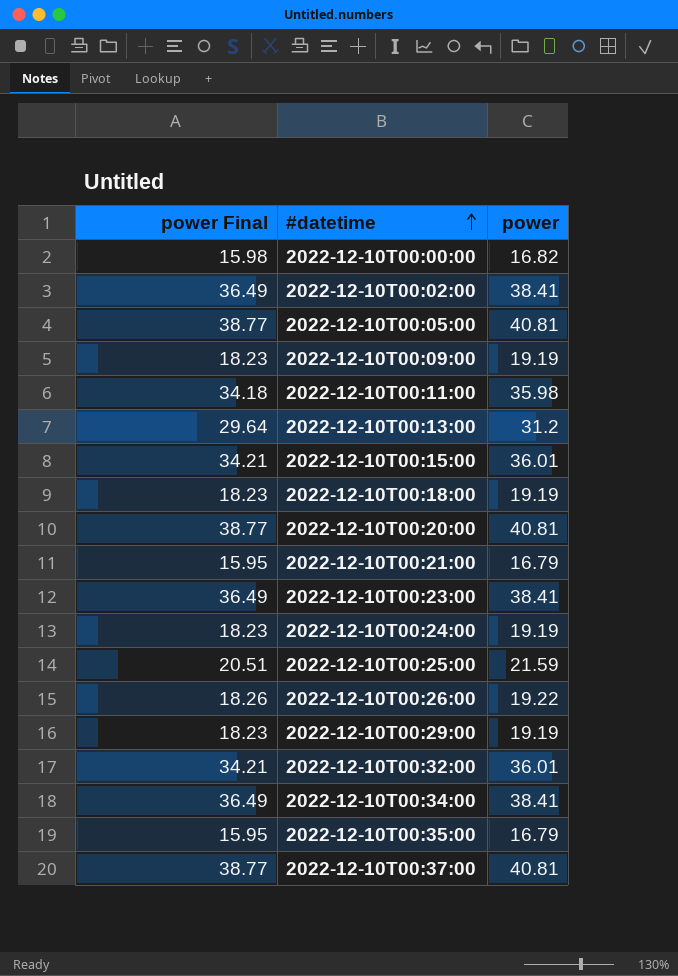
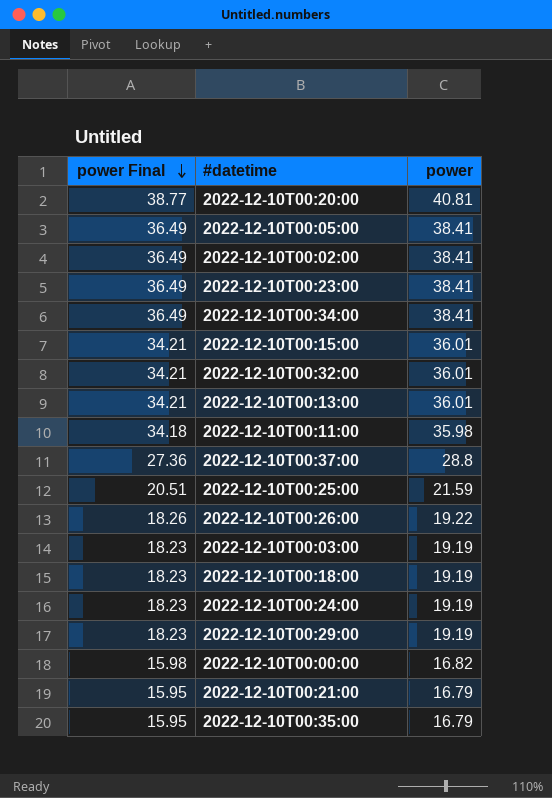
row order: #datetime ascending -> power Final descending
row 2022-12-10T00:09:00: 18.23 | 19.19 -> none
2022-12-10T00:05:00 | power Final: 38.77 -> 36.49
2022-12-10T00:05:00 | power: 40.81 -> 38.41
2022-12-10T00:13:00 | power Final: 29.64 -> 34.21
2022-12-10T00:13:00 | power: 31.2 -> 36.01
2022-12-10T00:37:00 | power Final: 38.77 -> 27.36
2022-12-10T00:37:00 | power: 40.81 -> 28.8
row 2022-12-10T00:03:00: none -> 18.23 | 19.19

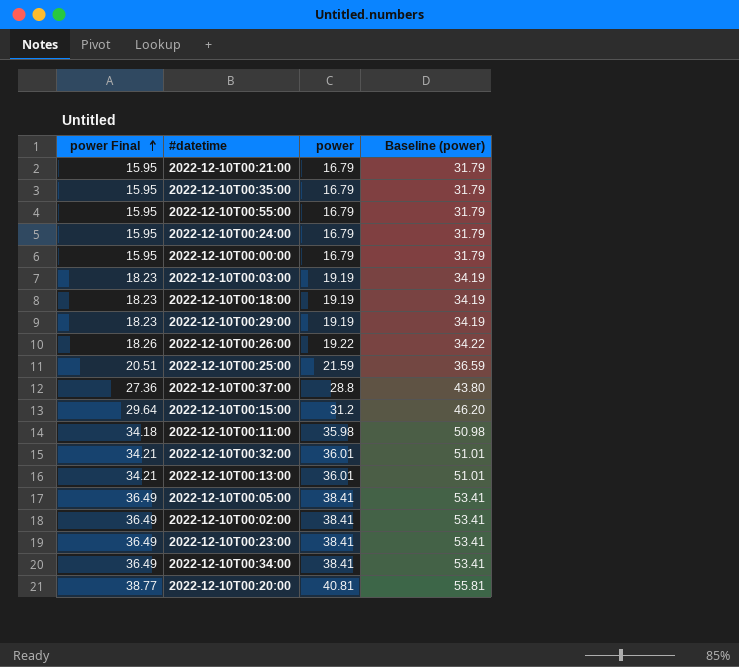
row order: power Final descending -> power Final ascending
column Baseline (power) | formula: none -> [power] + 15
row 2022-12-10T00:55:00: none -> 15.95 | 16.79 | 31.79
2022-12-10T00:24:00 | power Final: 18.23 -> 15.95
2022-12-10T00:24:00 | power: 19.19 -> 16.79
2022-12-10T00:00:00 | power Final: 15.98 -> 15.95
2022-12-10T00:00:00 | power: 16.82 -> 16.79
2022-12-10T00:15:00 | power Final: 34.21 -> 29.64
2022-12-10T00:15:00 | power: 36.01 -> 31.2

